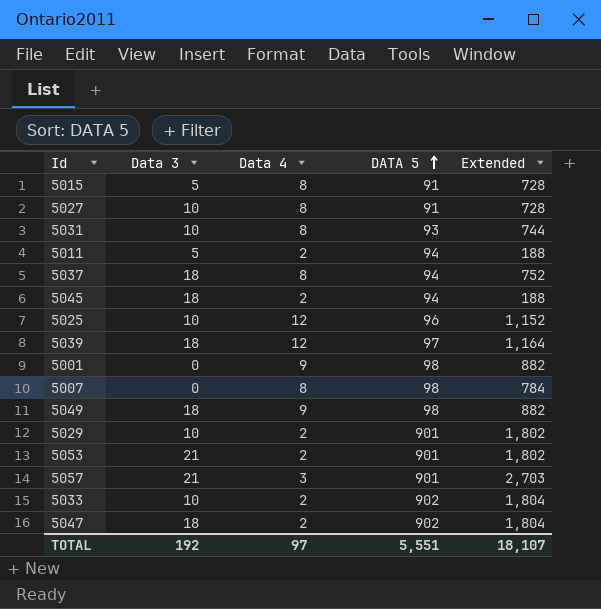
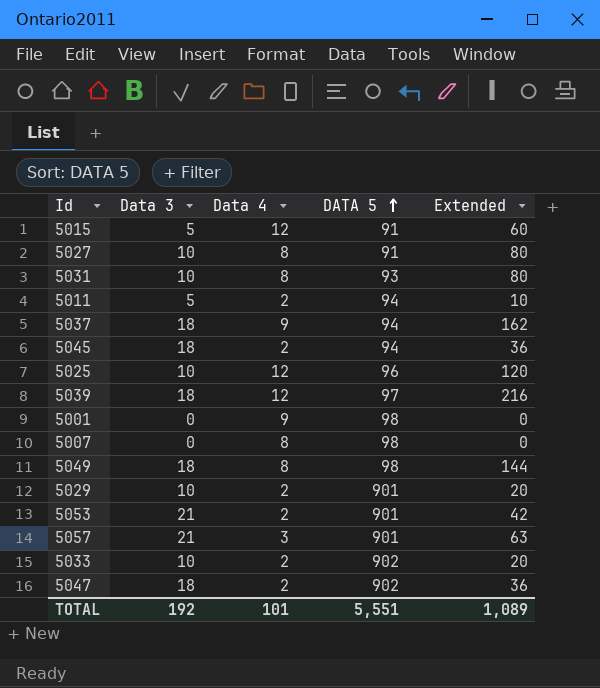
column Extended | formula: [Data 4] * [DATA 5] -> [Data 3] * [Data 4]
5015 | Data 4: 8 -> 12
5037 | Data 4: 8 -> 9
5049 | Data 4: 9 -> 8
TOTAL | Data 4: 97 -> 101
TOTAL | Extended: 18,107 -> 1,089

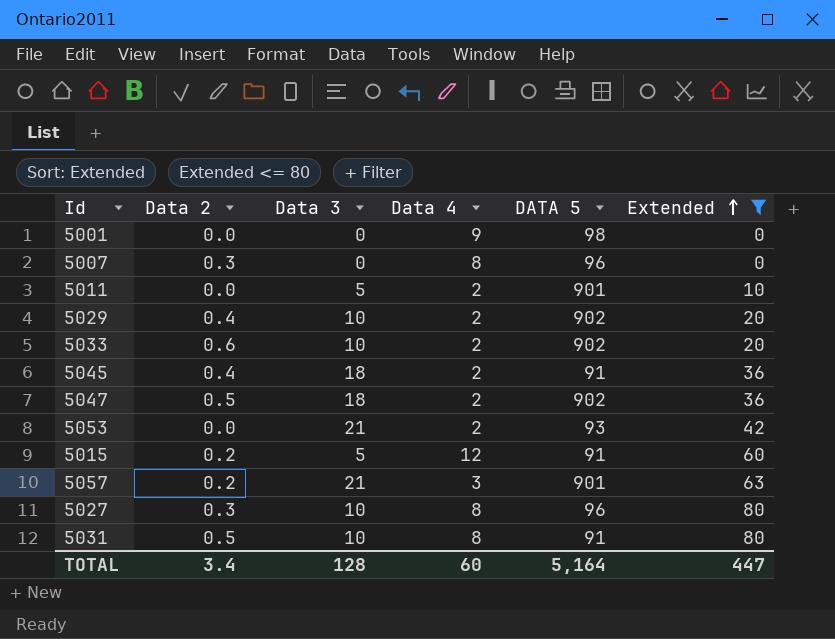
filter: none -> Extended <= 80
row order: DATA 5 ascending -> Extended ascending
column Data 2 | position: none -> 2
5007 | DATA 5: 98 -> 96
5011 | DATA 5: 94 -> 901
5029 | DATA 5: 901 -> 902
5045 | DATA 5: 94 -> 91
5053 | DATA 5: 901 -> 93
5027 | DATA 5: 91 -> 96
5031 | DATA 5: 93 -> 91
TOTAL | Data 3: 192 -> 128
TOTAL | Data 4: 101 -> 60
TOTAL | DATA 5: 5,551 -> 5,164
TOTAL | Extended: 1,089 -> 447

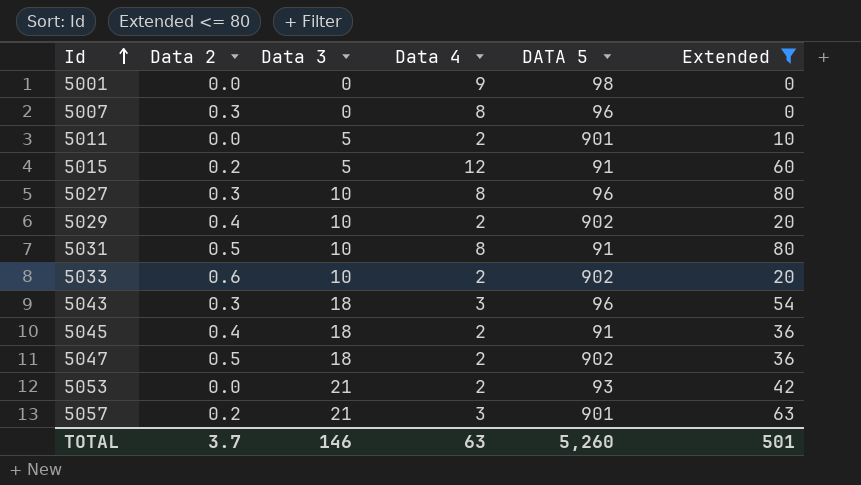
row order: Extended ascending -> Id ascending
row 5043: none -> 0.3 | 18 | 3 | 96 | 54
TOTAL | Data 2: 3.4 -> 3.7
TOTAL | Data 3: 128 -> 146
TOTAL | Data 4: 60 -> 63
TOTAL | DATA 5: 5,164 -> 5,260
TOTAL | Extended: 447 -> 501

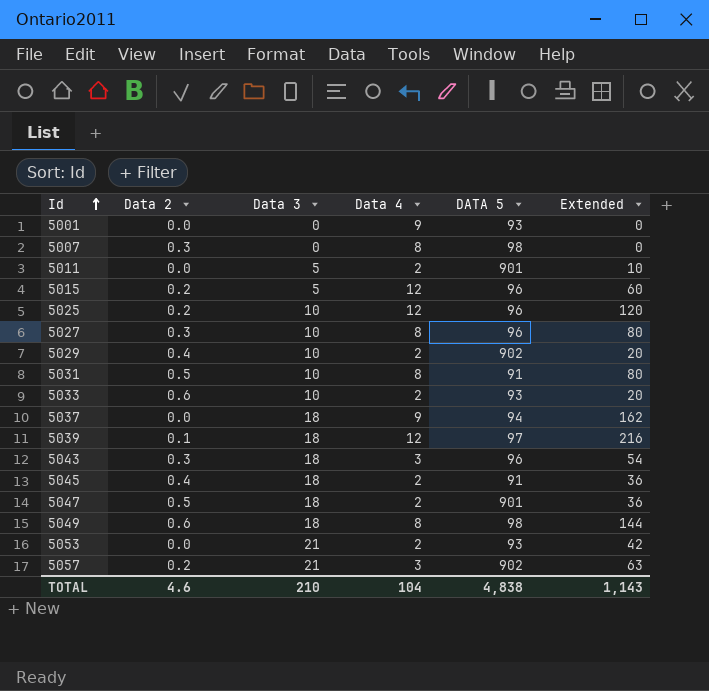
filter: Extended <= 80 -> none
5001 | DATA 5: 98 -> 93
5007 | DATA 5: 96 -> 98
5015 | DATA 5: 91 -> 96
5033 | DATA 5: 902 -> 93
5047 | DATA 5: 902 -> 901
5057 | DATA 5: 901 -> 902
TOTAL | Data 2: 3.7 -> 4.6
TOTAL | Data 3: 146 -> 210
TOTAL | Data 4: 63 -> 104
TOTAL | DATA 5: 5,260 -> 4,838
TOTAL | Extended: 501 -> 1,143

